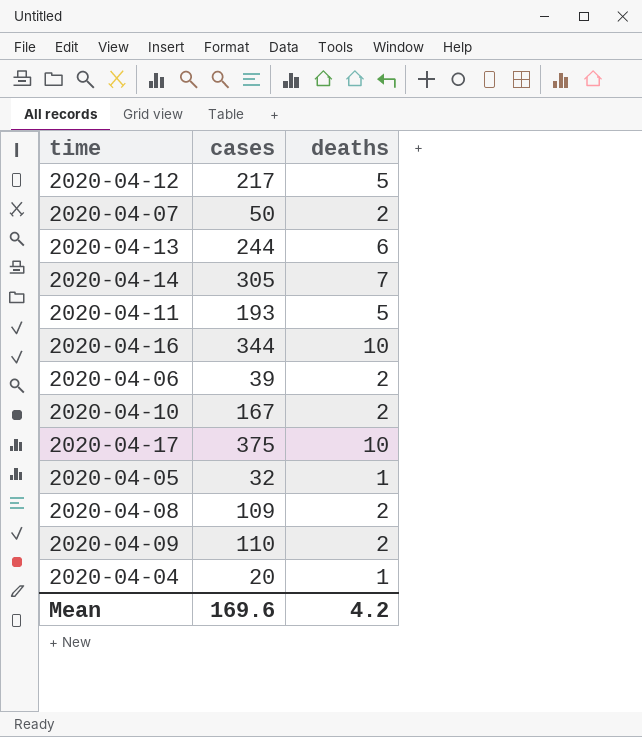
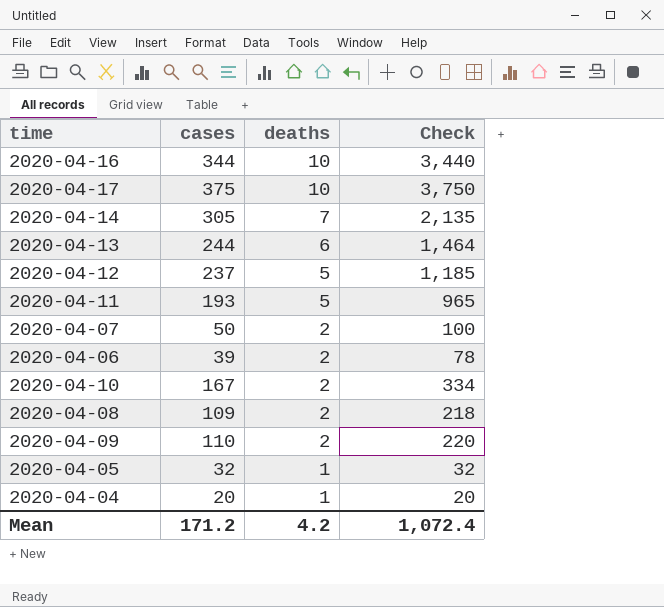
row order: none -> deaths descending
column Check | formula: none -> [cases] * [deaths]
2020-04-12 | cases: 217 -> 237
Mean | cases: 169.6 -> 171.2

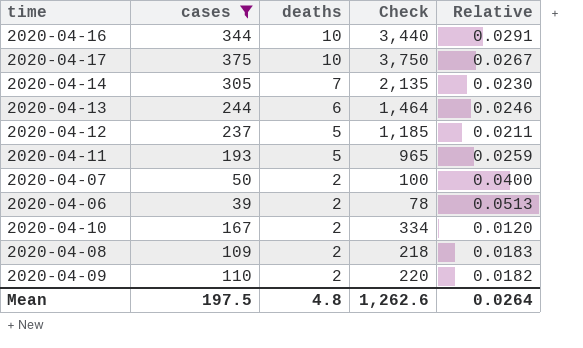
filter: none -> cases >= 39
column Relative | formula: none -> [deaths] / [cases]
Mean | cases: 171.2 -> 197.5
Mean | deaths: 4.2 -> 4.8
Mean | Check: 1,072.4 -> 1,262.6

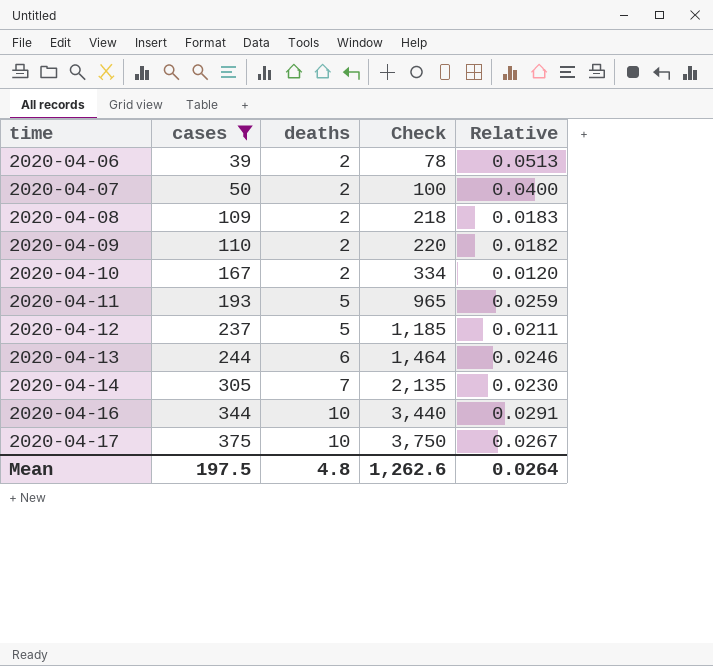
row order: deaths descending -> time ascending

